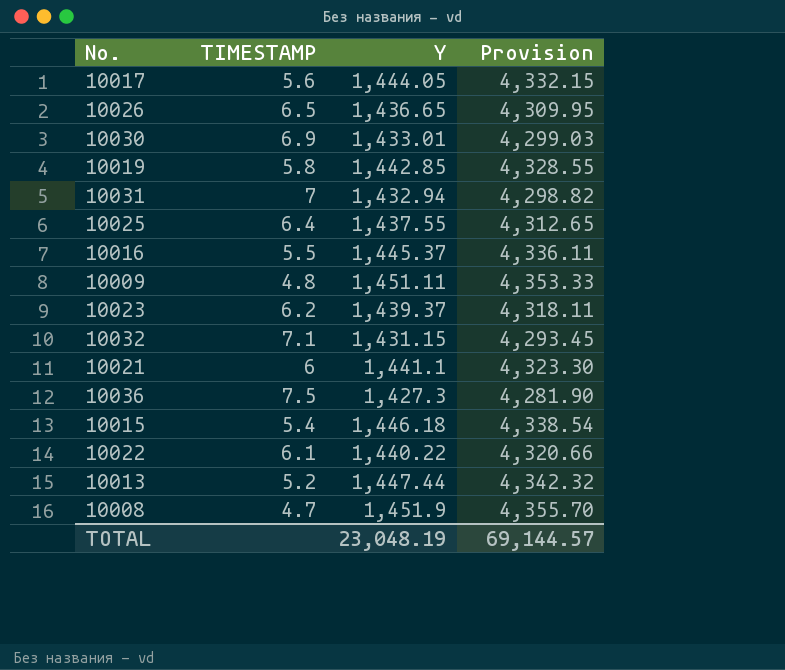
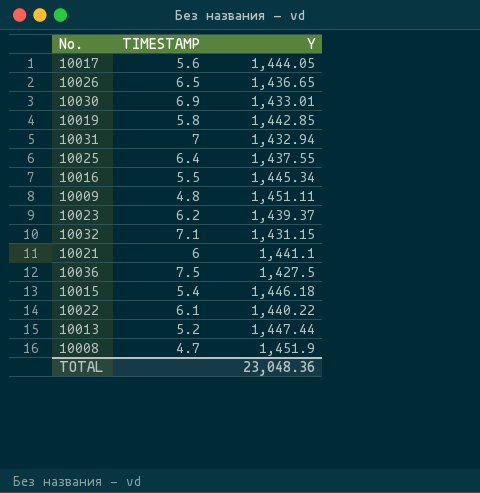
column Provision | formula: [Y] * 3 -> none
10016 | Y: 1,445.37 -> 1,445.34
10036 | Y: 1,427.3 -> 1,427.5
TOTAL | Y: 23,048.19 -> 23,048.36

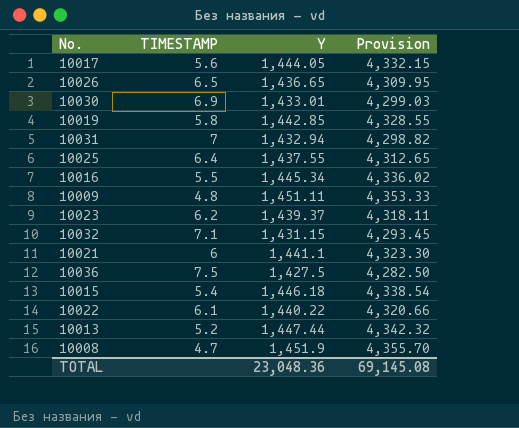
column Provision | formula: none -> [Y] * 3

